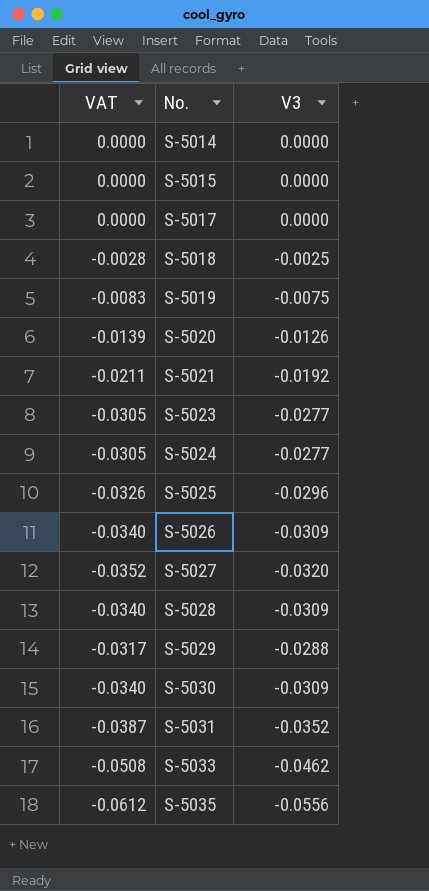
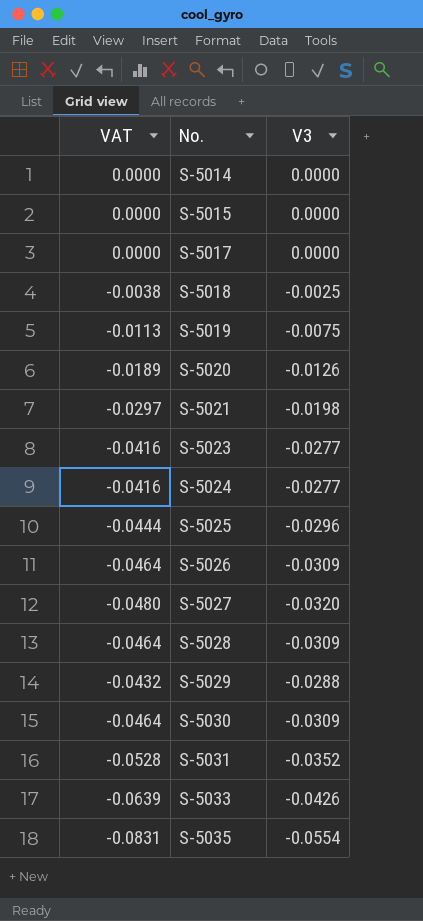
column VAT | formula: [V3] * 1.1 -> [V3] * 1.5
S-5021 | V3: -0.0192 -> -0.0198
S-5033 | V3: -0.0462 -> -0.0426
S-5035 | V3: -0.0556 -> -0.0554

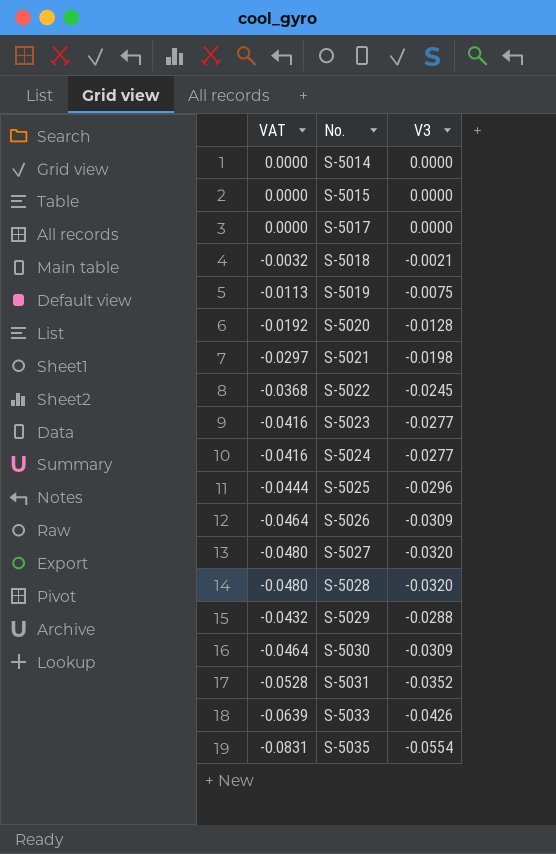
S-5018 | VAT: -0.0038 -> -0.0032
S-5018 | V3: -0.0025 -> -0.0021
S-5020 | VAT: -0.0189 -> -0.0192
S-5020 | V3: -0.0126 -> -0.0128
row S-5022: none -> -0.0368 | -0.0245
S-5028 | VAT: -0.0464 -> -0.0480
S-5028 | V3: -0.0309 -> -0.0320

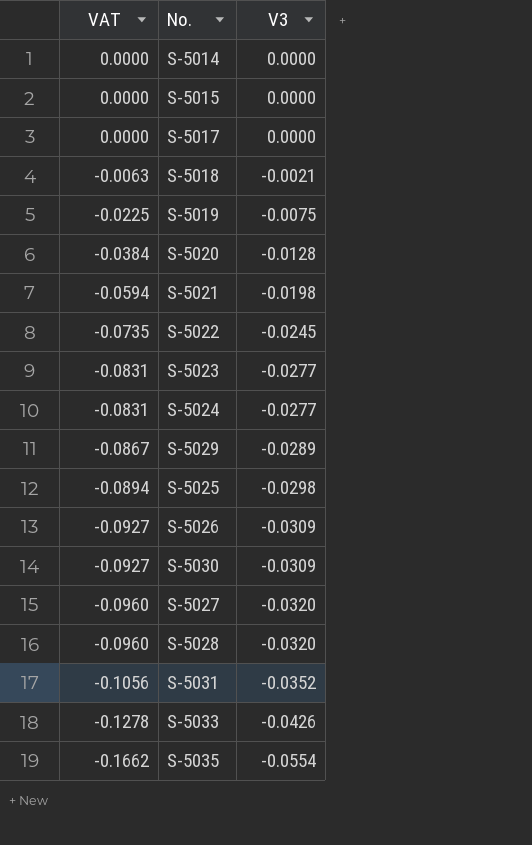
row order: No. ascending -> VAT descending
column VAT | formula: [V3] * 1.5 -> [V3] * 3
S-5029 | V3: -0.0288 -> -0.0289
S-5025 | V3: -0.0296 -> -0.0298

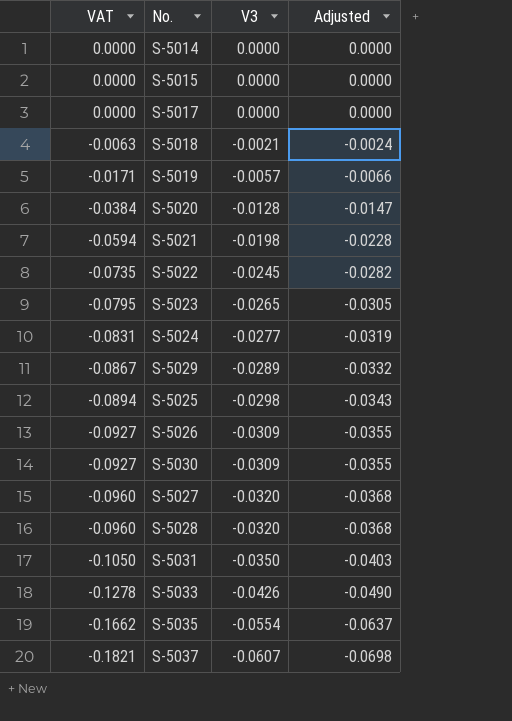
column Adjusted | formula: none -> [V3] * 1.15
S-5019 | VAT: -0.0225 -> -0.0171
S-5019 | V3: -0.0075 -> -0.0057
S-5023 | VAT: -0.0831 -> -0.0795
S-5023 | V3: -0.0277 -> -0.0265
S-5031 | VAT: -0.1056 -> -0.1050
S-5031 | V3: -0.0352 -> -0.0350
row S-5037: none -> -0.1821 | -0.0607 | -0.0698

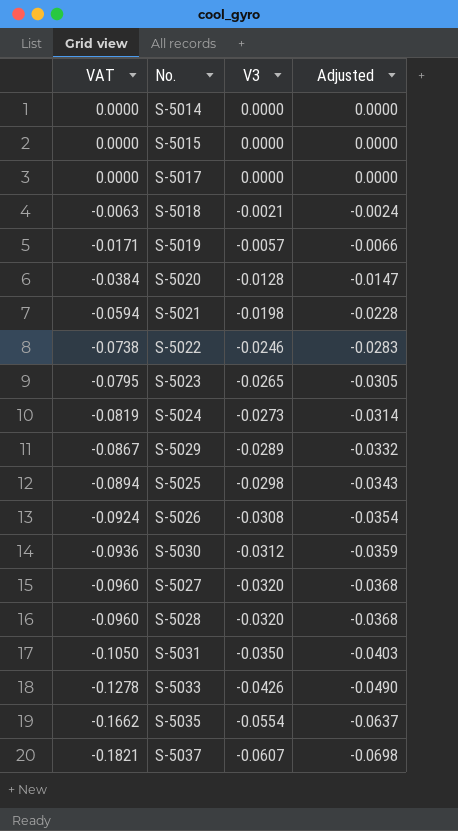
S-5022 | VAT: -0.0735 -> -0.0738
S-5022 | V3: -0.0245 -> -0.0246
S-5022 | Adjusted: -0.0282 -> -0.0283
S-5024 | VAT: -0.0831 -> -0.0819
S-5024 | V3: -0.0277 -> -0.0273
S-5024 | Adjusted: -0.0319 -> -0.0314
S-5026 | VAT: -0.0927 -> -0.0924
S-5026 | V3: -0.0309 -> -0.0308
S-5026 | Adjusted: -0.0355 -> -0.0354
S-5030 | VAT: -0.0927 -> -0.0936
S-5030 | V3: -0.0309 -> -0.0312
S-5030 | Adjusted: -0.0355 -> -0.0359

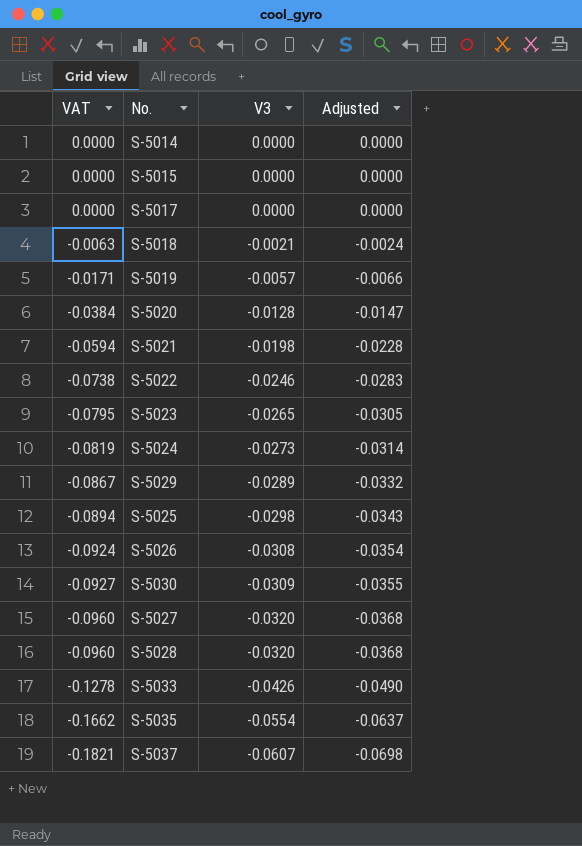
row S-5031: -0.1050 | -0.0350 | -0.0403 -> none
S-5030 | VAT: -0.0936 -> -0.0927
S-5030 | V3: -0.0312 -> -0.0309
S-5030 | Adjusted: -0.0359 -> -0.0355

